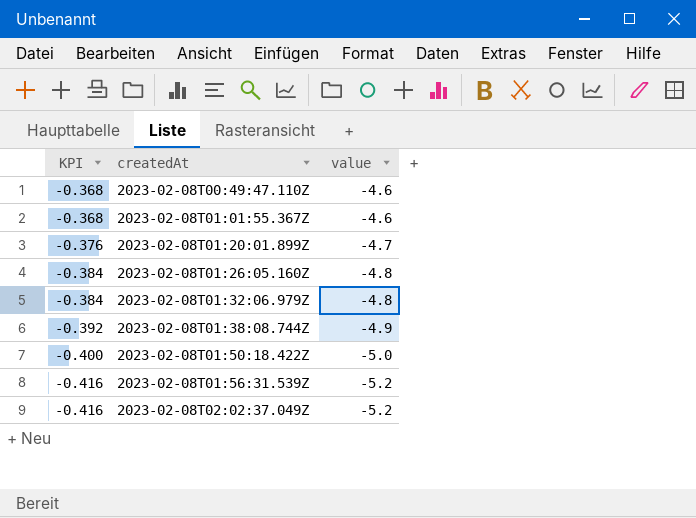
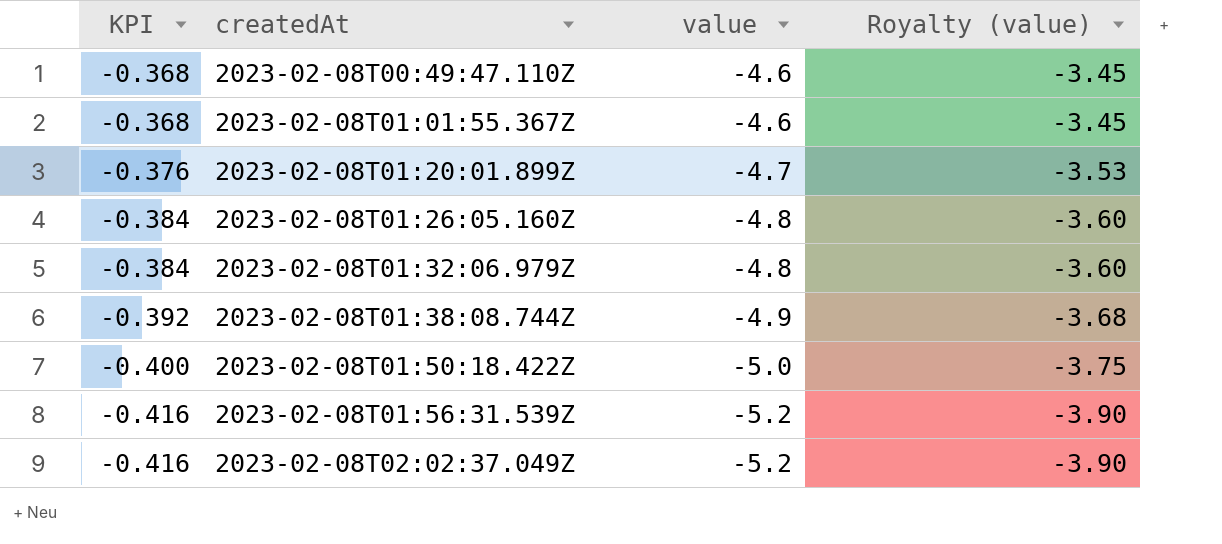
column Royalty (value) | formula: none -> [value] * 0.75

